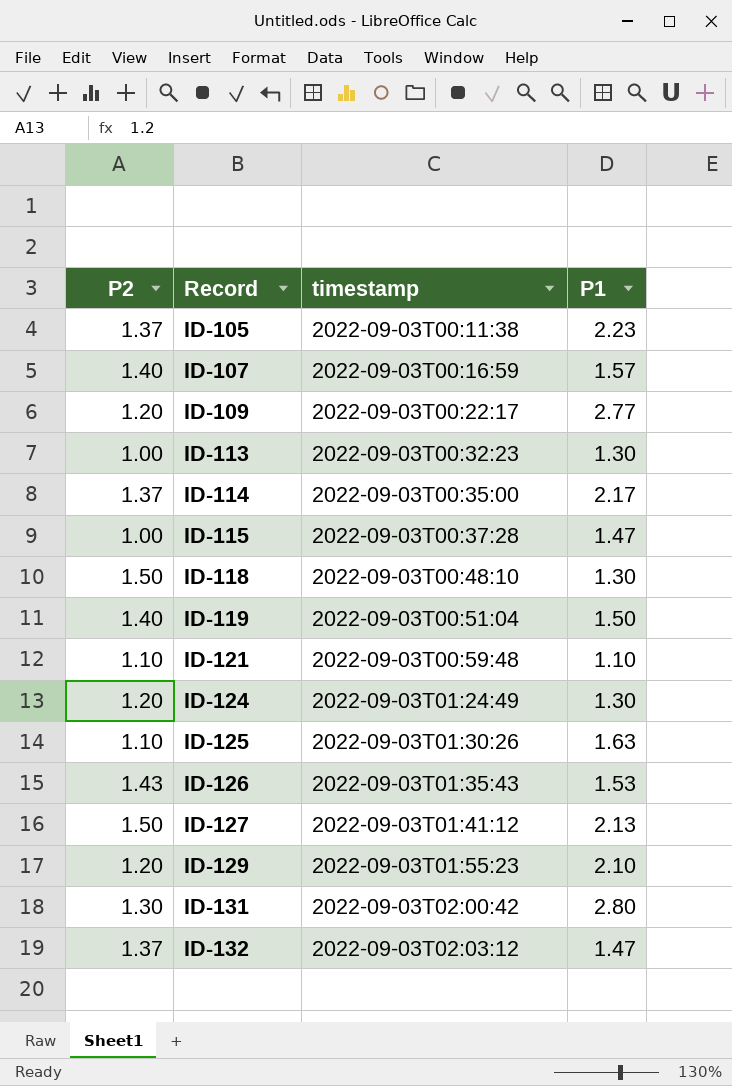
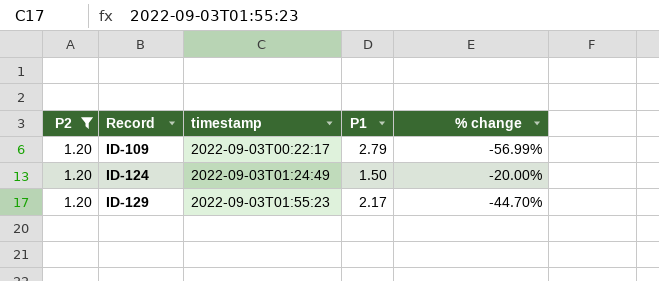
filter: none -> P2 = 1.20
column % change | formula: none -> ([P2] - [P1]) / [P1]
ID-109 | P1: 2.77 -> 2.79
ID-124 | P1: 1.30 -> 1.50
ID-129 | P1: 2.10 -> 2.17

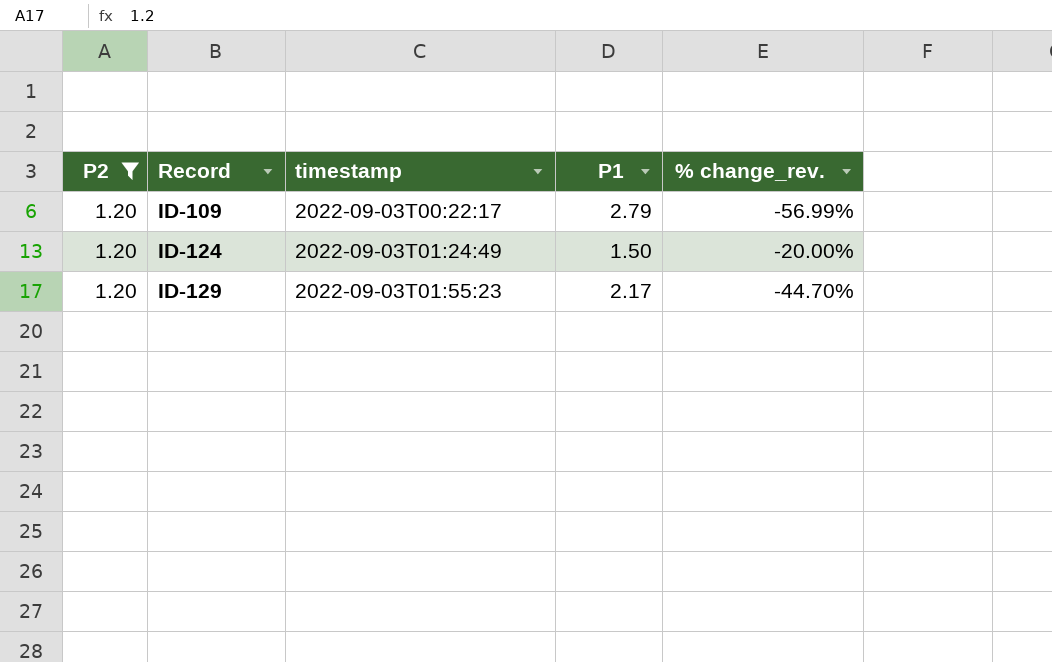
column name: % change -> % change_rev.

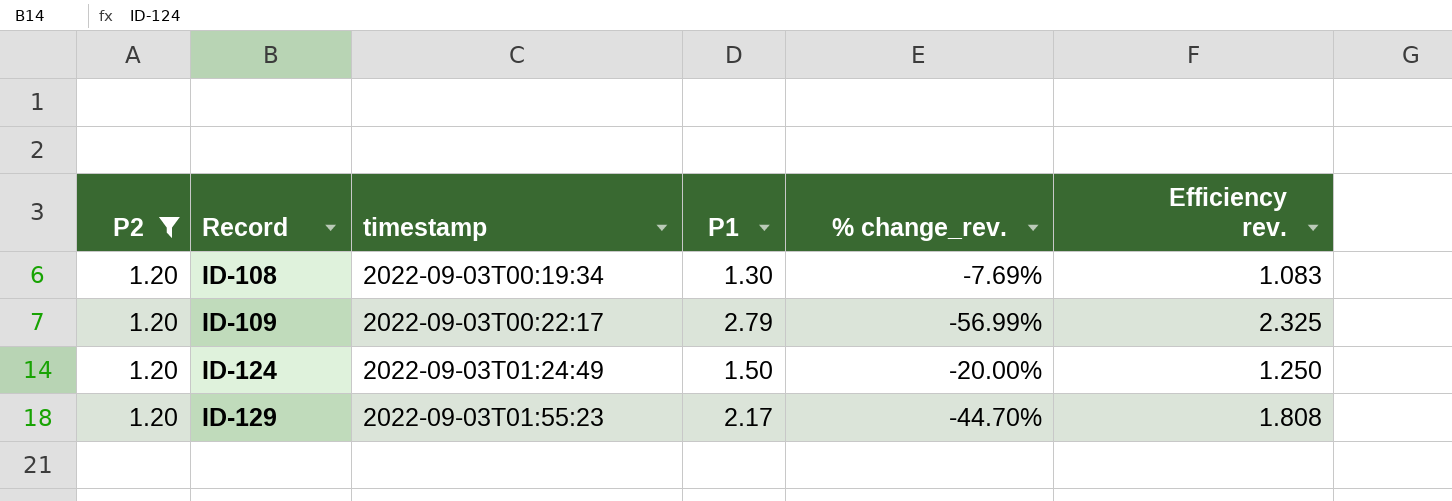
column Efficiency rev. | formula: none -> [P1] / [P2]
row ID-108: none -> 1.20 | 2022-09-03T00:19:34 | 1.30 | -7.69% | 1.083

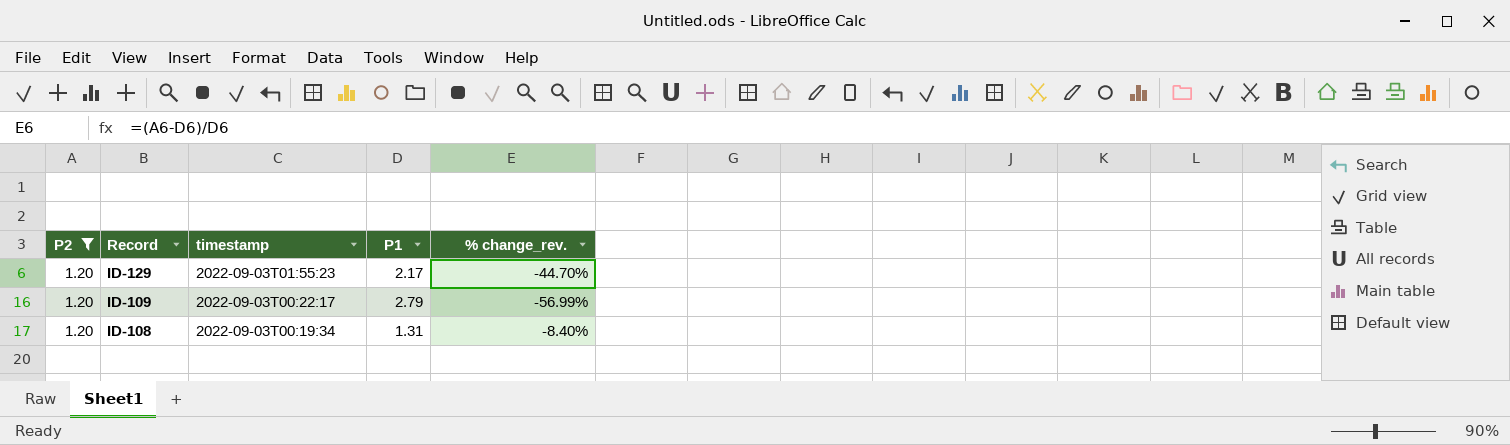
row order: Record ascending -> Record descending
column Efficiency rev. | formula: [P1] / [P2] -> none
row ID-124: 1.20 | 2022-09-03T01:24:49 | 1.50 | -20.00% | 1.250 -> none
ID-108 | P1: 1.30 -> 1.31
ID-108 | % change_rev.: -7.69% -> -8.40%

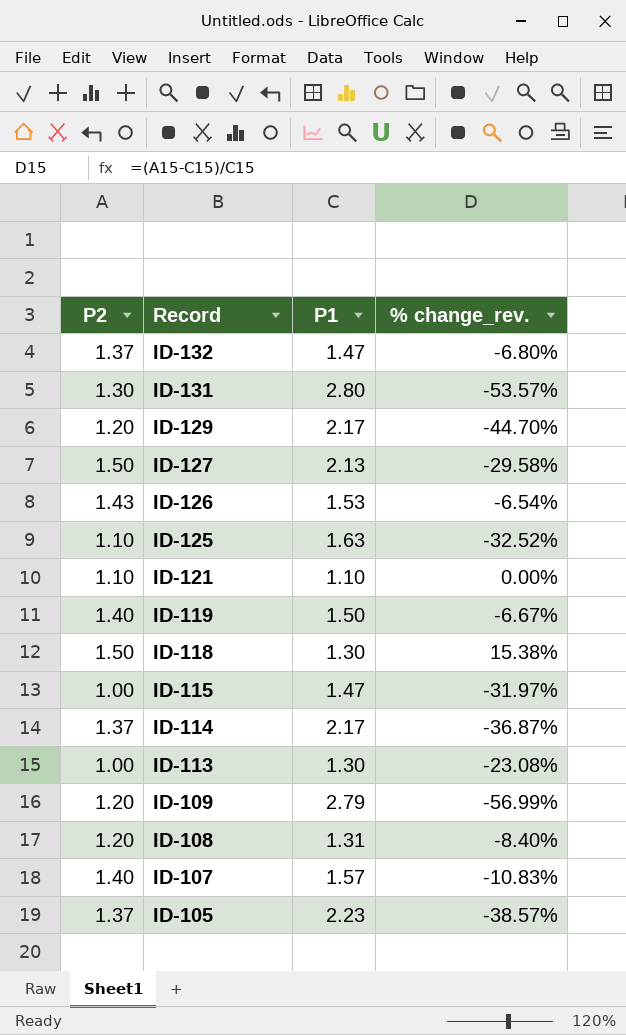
filter: P2 = 1.20 -> none
column timestamp | position: 3 -> none

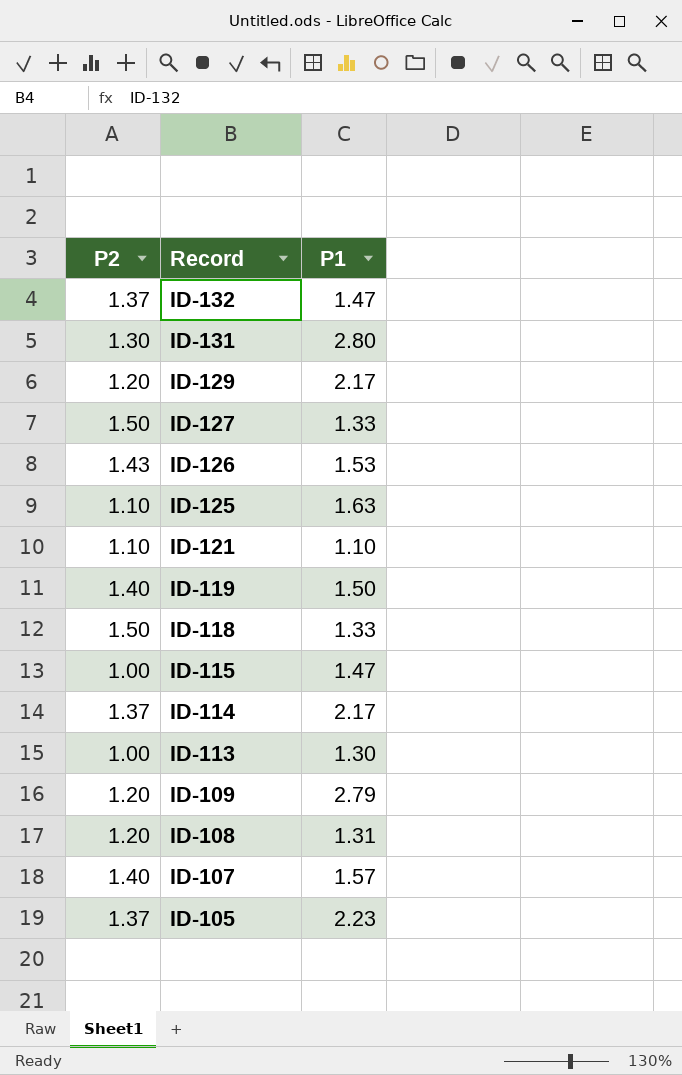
column % change_rev. | formula: ([P2] - [P1]) / [P1] -> none
ID-127 | P1: 2.13 -> 1.33
ID-118 | P1: 1.30 -> 1.33

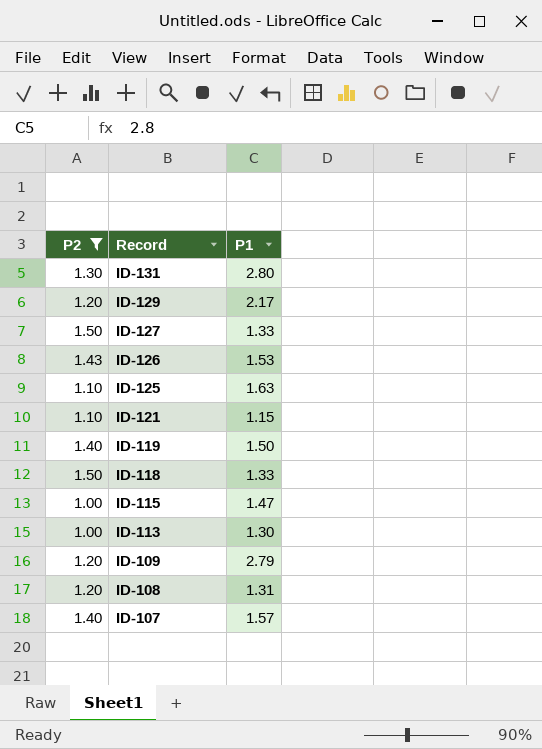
filter: none -> P2 != 1.37
ID-121 | P1: 1.10 -> 1.15

